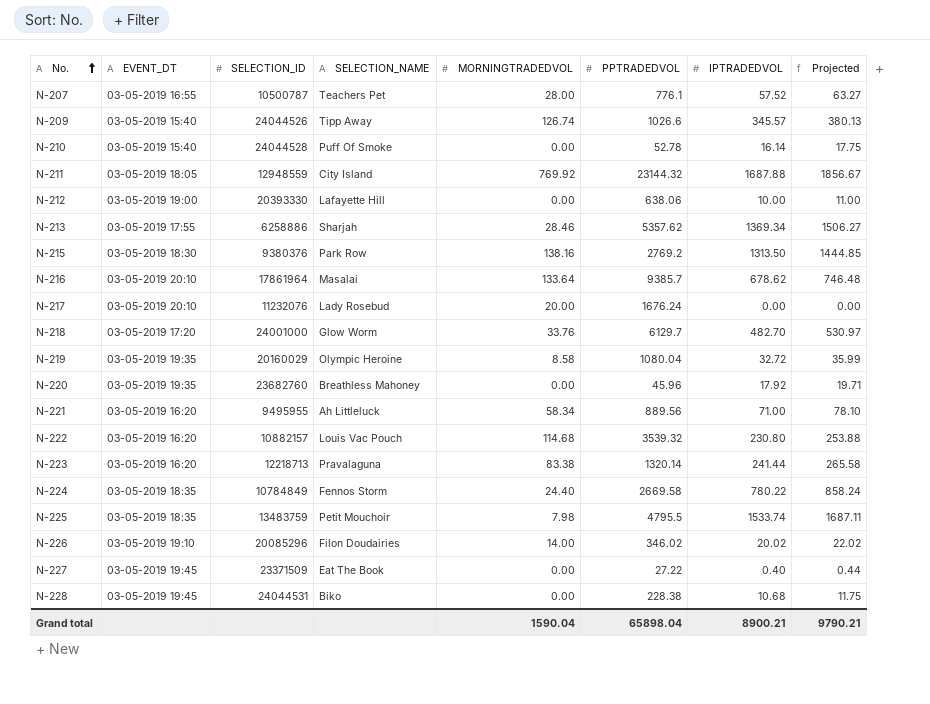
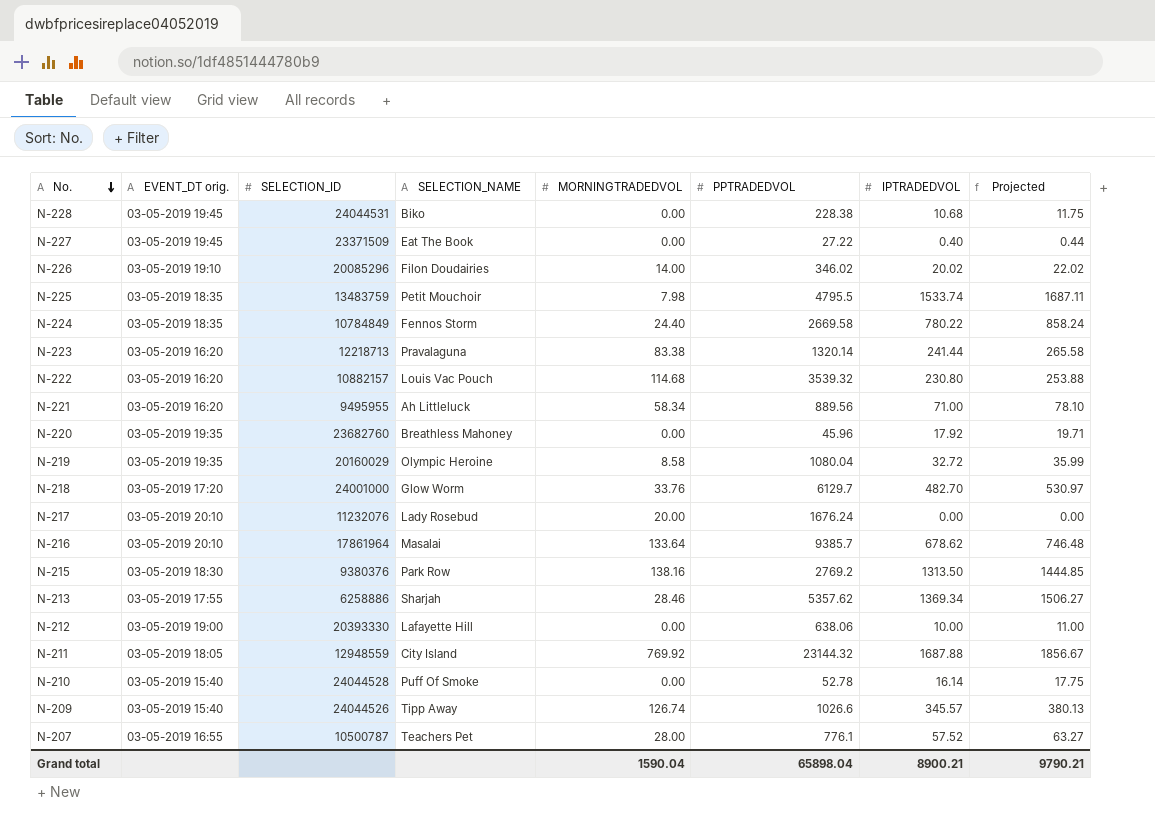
row order: No. ascending -> No. descending
column name: EVENT_DT -> EVENT_DT orig.

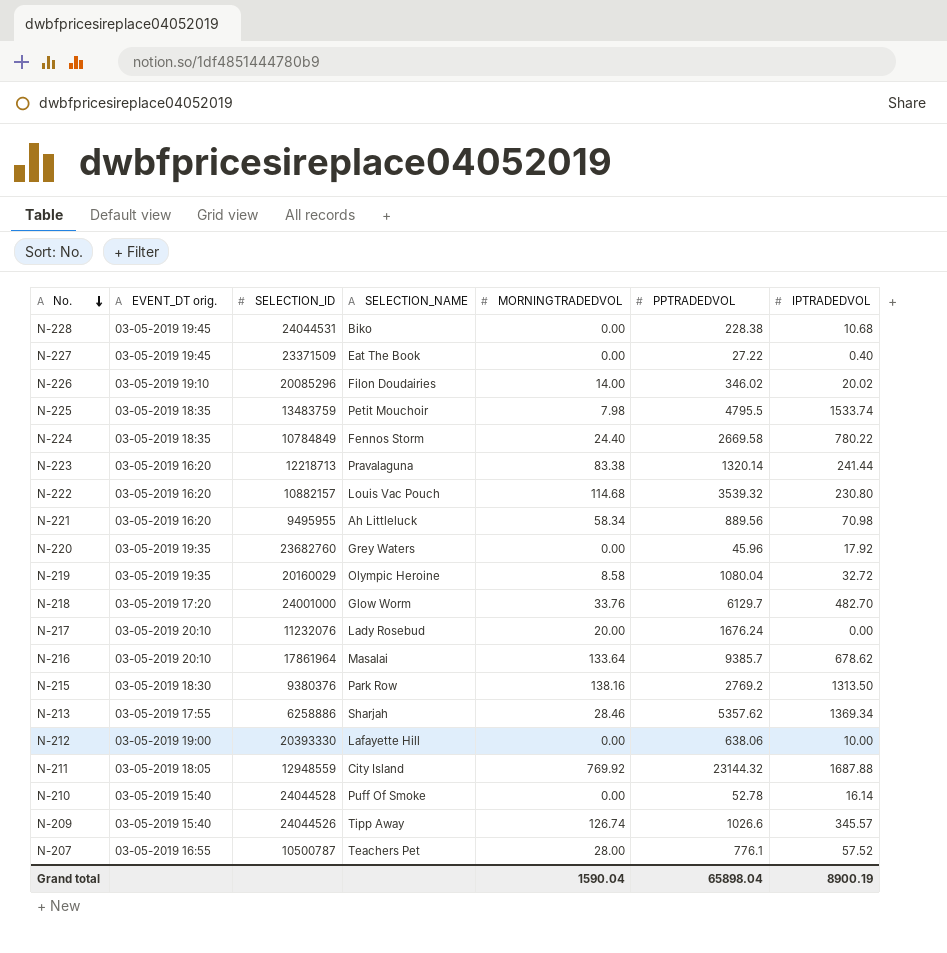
column Projected | formula: [IPTRADEDVOL] * 1.1 -> none
N-221 | IPTRADEDVOL: 71.00 -> 70.98
N-220 | SELECTION_NAME: Breathless Mahoney -> Grey Waters
Grand total | IPTRADEDVOL: 8900.21 -> 8900.19

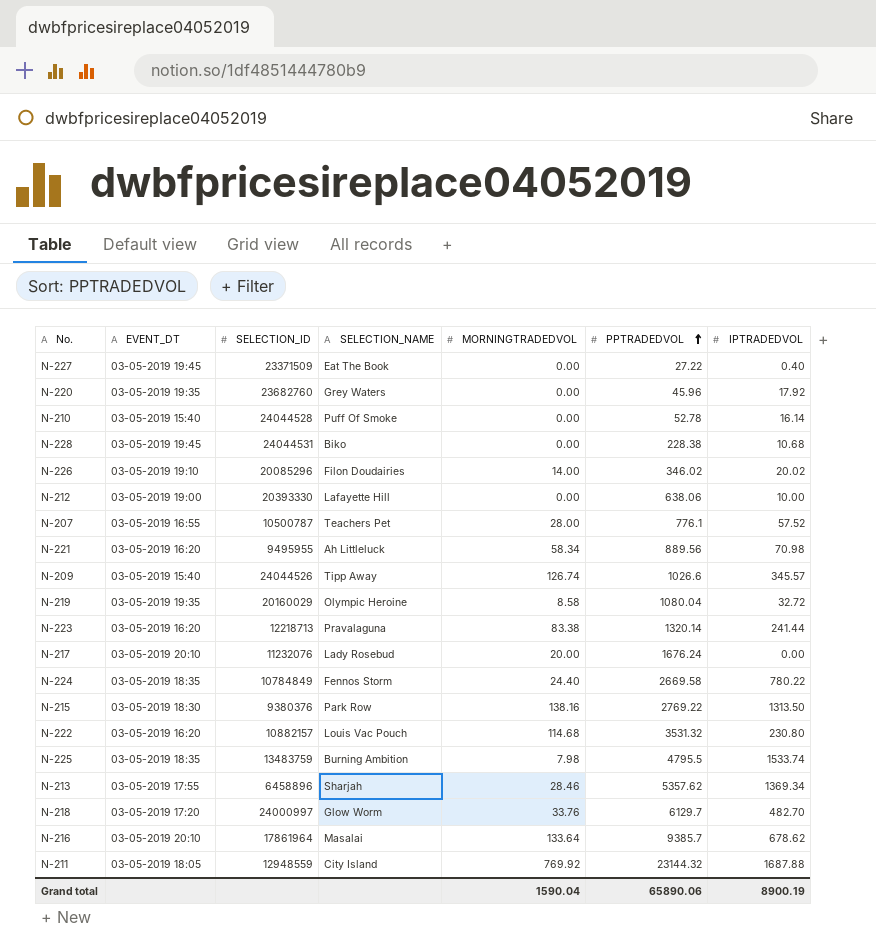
row order: No. descending -> PPTRADEDVOL ascending
column name: EVENT_DT orig. -> EVENT_DT
N-215 | PPTRADEDVOL: 2769.2 -> 2769.22
N-222 | PPTRADEDVOL: 3539.32 -> 3531.32
N-225 | SELECTION_NAME: Petit Mouchoir -> Burning Ambition
N-213 | SELECTION_ID: 6258886 -> 6458896
N-218 | SELECTION_ID: 24001000 -> 24000997
Grand total | PPTRADEDVOL: 65898.04 -> 65890.06

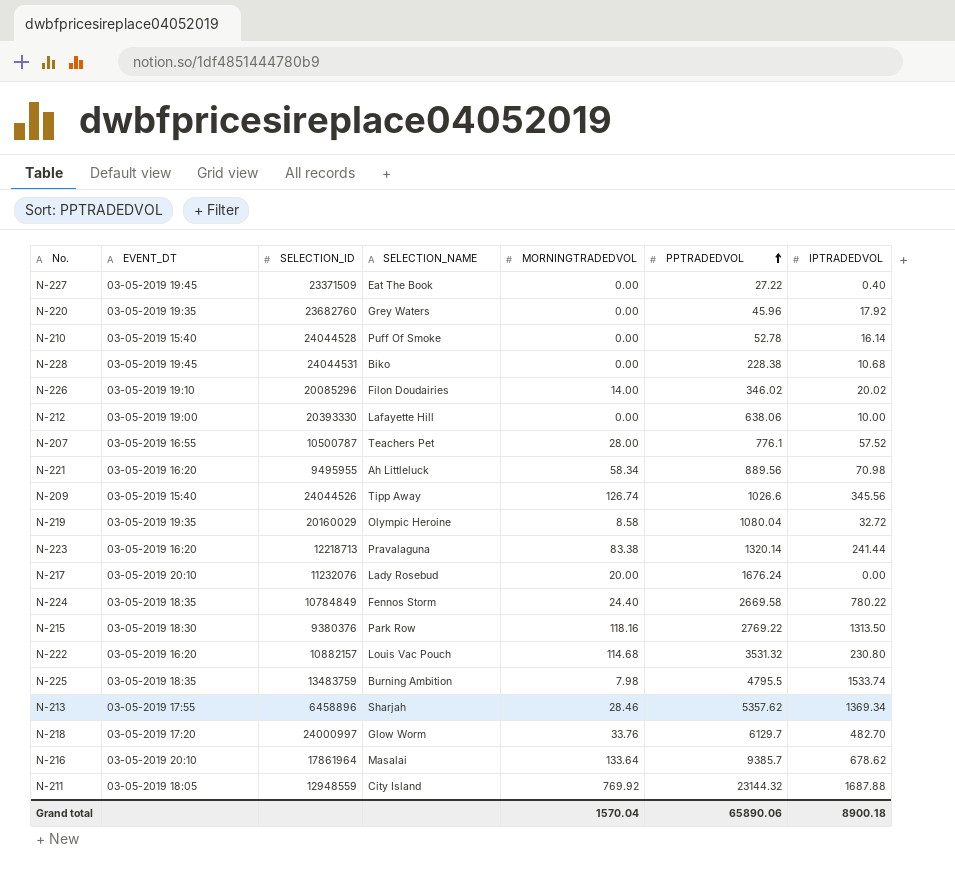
N-209 | IPTRADEDVOL: 345.57 -> 345.56
N-215 | MORNINGTRADEDVOL: 138.16 -> 118.16
Grand total | MORNINGTRADEDVOL: 1590.04 -> 1570.04
Grand total | IPTRADEDVOL: 8900.19 -> 8900.18

